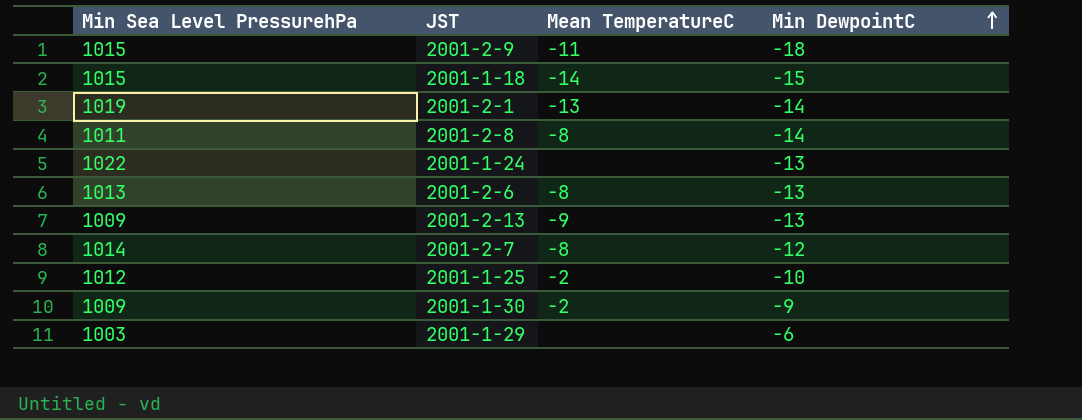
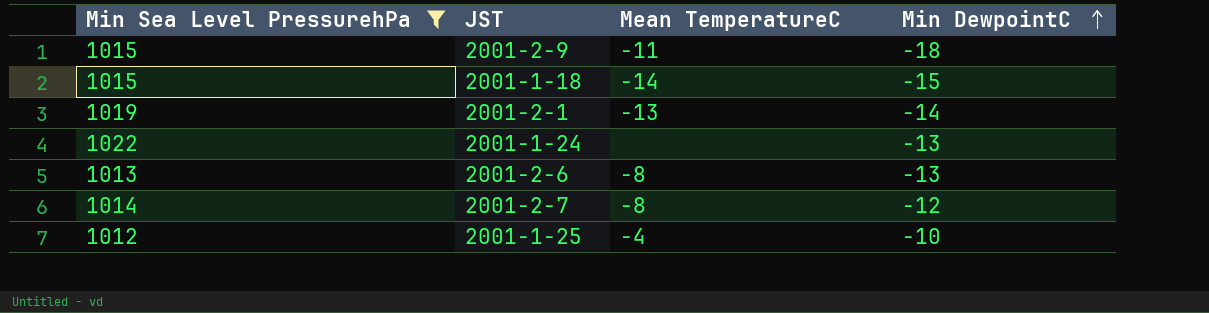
filter: none -> Min Sea Level PressurehPa >= 1012
2001-1-25 | Mean TemperatureC: -2 -> -4

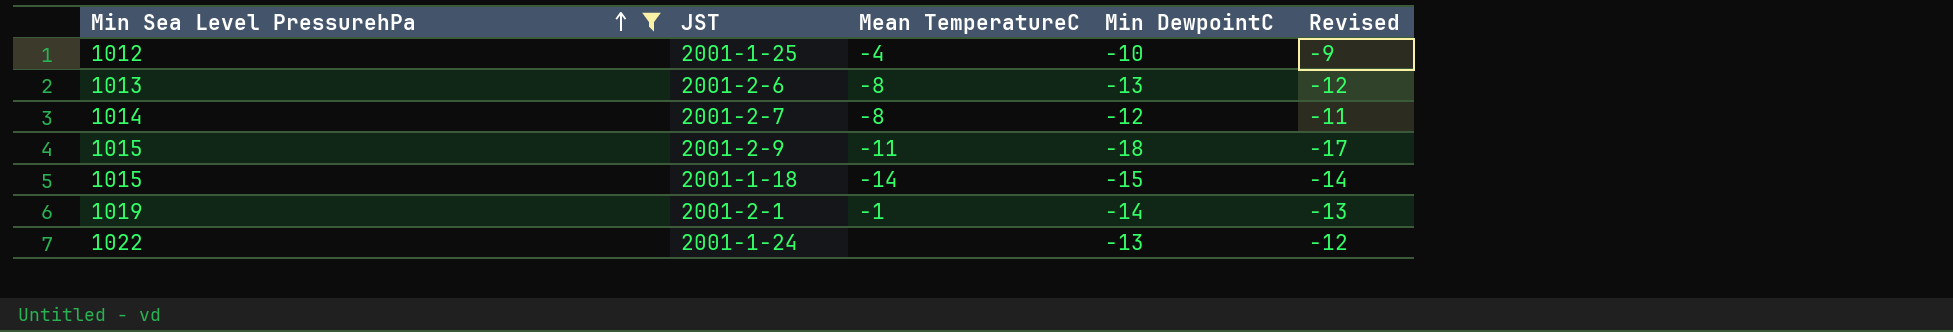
row order: Min DewpointC ascending -> Min Sea Level PressurehPa ascending
column Revised | formula: none -> [Min DewpointC] + 1
2001-2-1 | Mean TemperatureC: -13 -> -1

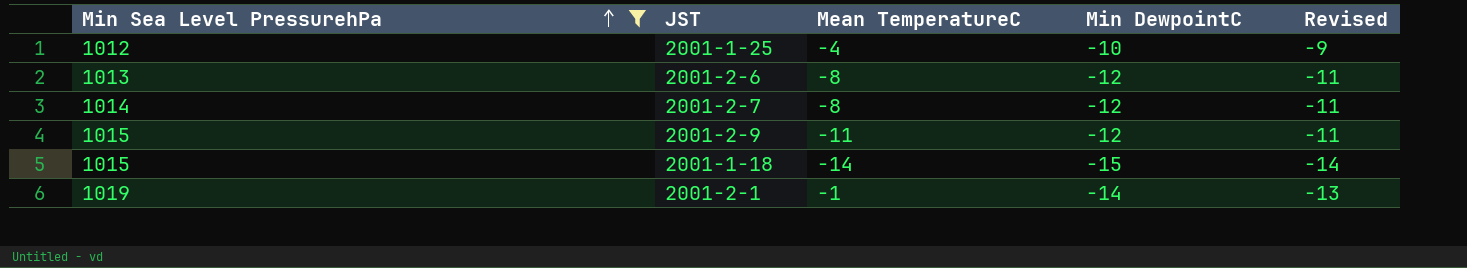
row 2001-1-24: 1022 | none | -13 | -12 -> none
2001-2-6 | Min DewpointC: -13 -> -12
2001-2-6 | Revised: -12 -> -11
2001-2-9 | Min DewpointC: -18 -> -12
2001-2-9 | Revised: -17 -> -11

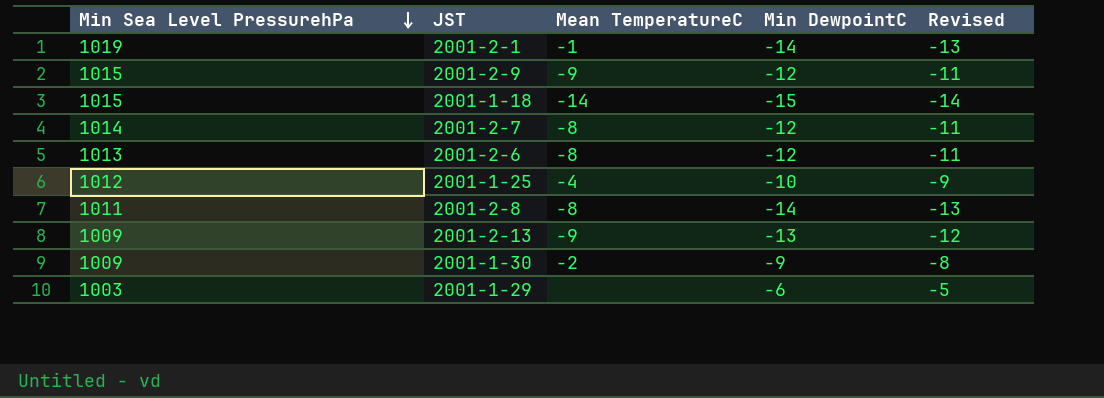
filter: Min Sea Level PressurehPa >= 1012 -> none
row order: Min Sea Level PressurehPa ascending -> Min Sea Level PressurehPa descending
2001-2-9 | Mean TemperatureC: -11 -> -9

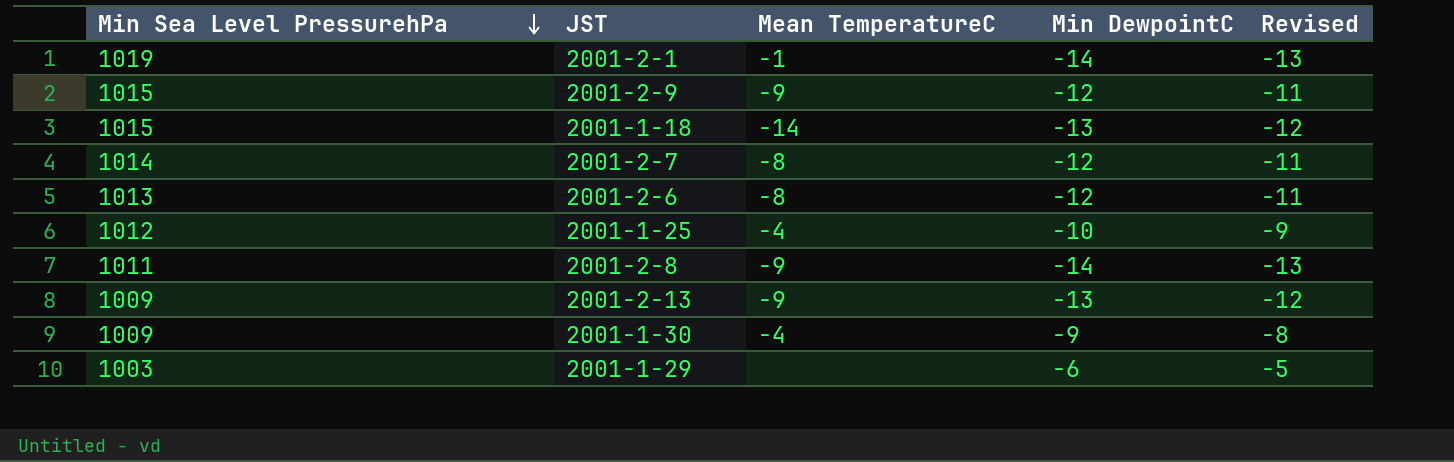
2001-1-18 | Min DewpointC: -15 -> -13
2001-1-18 | Revised: -14 -> -12
2001-2-8 | Mean TemperatureC: -8 -> -9
2001-1-30 | Mean TemperatureC: -2 -> -4

